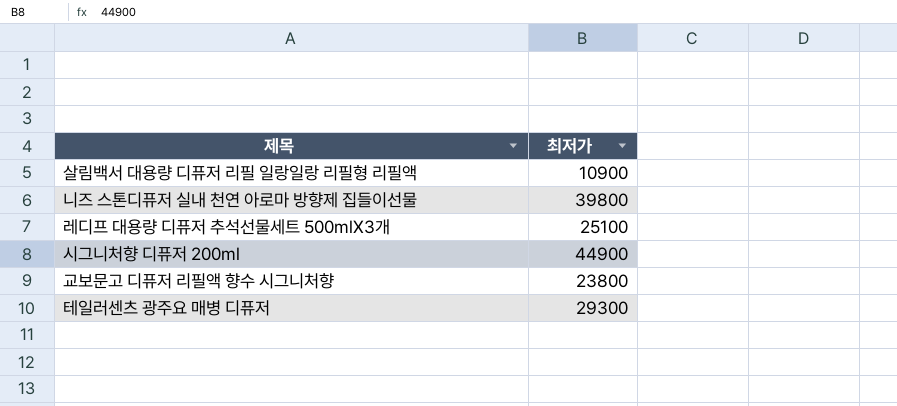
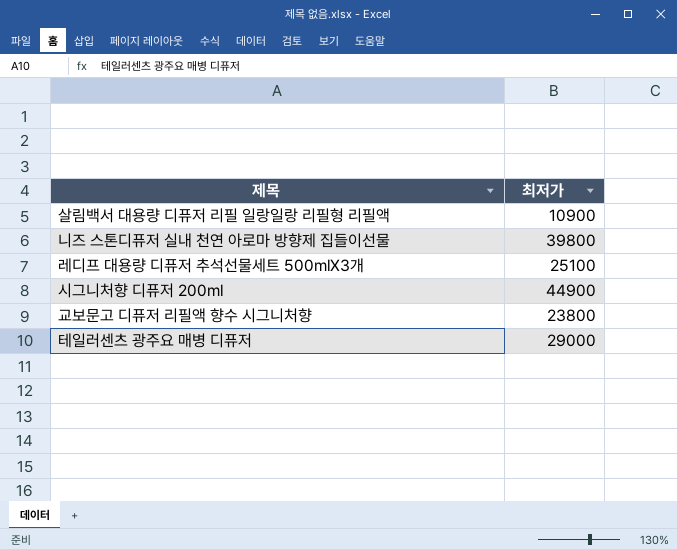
테일러센츠 광주요 매병 디퓨저 | 최저가: 29300 -> 29000

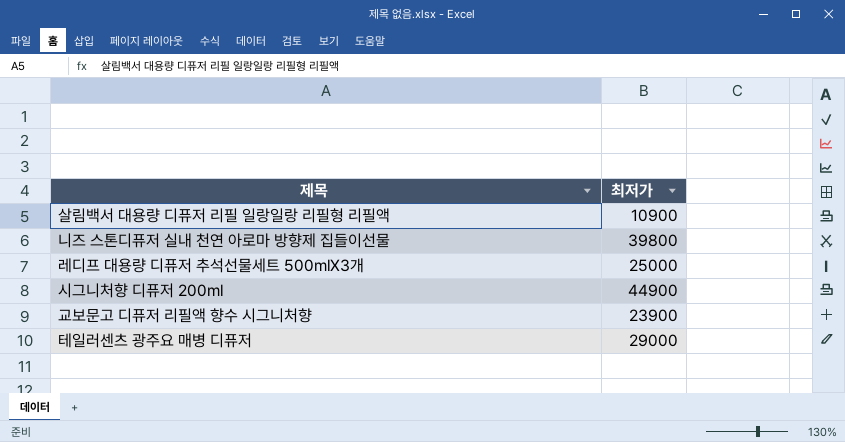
레디프 대용량 디퓨저 추석선물세트 500mlX3개 | 최저가: 25100 -> 25000
교보문고 디퓨저 리필액 향수 시그니처향 | 최저가: 23800 -> 23900

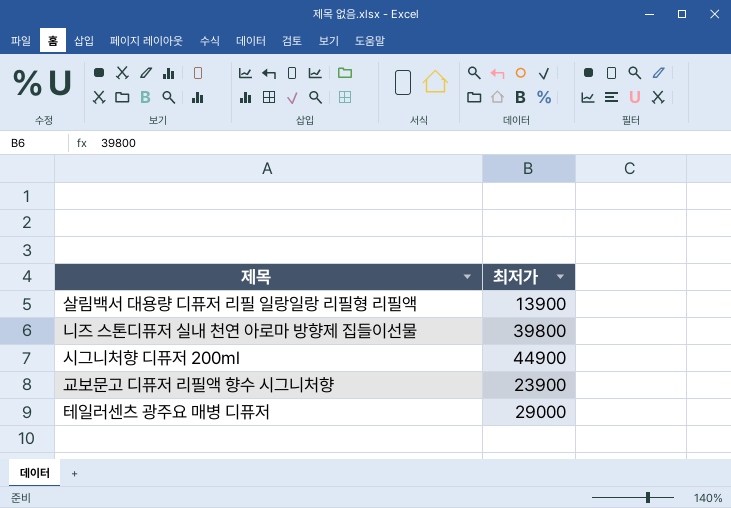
row 레디프 대용량 디퓨저 추석선물세트 500mlX3개: 25000 -> none
살림백서 대용량 디퓨저 리필 일랑일랑 리필형 리필액 | 최저가: 10900 -> 13900

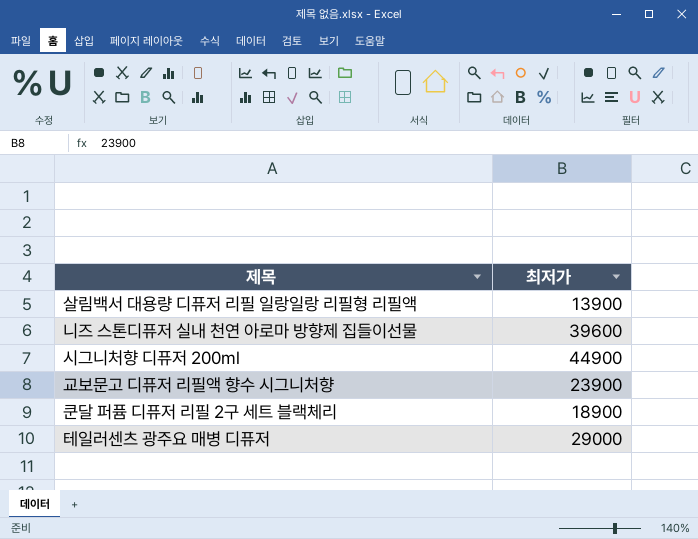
니즈 스톤디퓨저 실내 천연 아로마 방향제 집들이선물 | 최저가: 39800 -> 39600
row 쿤달 퍼퓸 디퓨저 리필 2구 세트 블랙체리: none -> 18900

